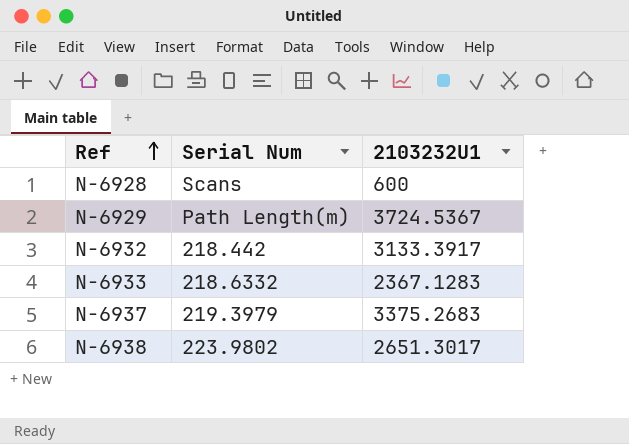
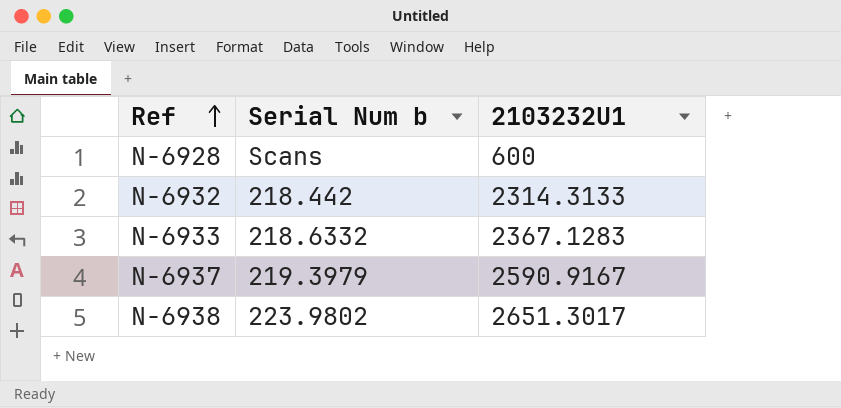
column name: Serial Num -> Serial Num b
row N-6929: Path Length(m) | 3724.5367 -> none
N-6932 | 2103232U1: 3133.3917 -> 2314.3133
N-6937 | 2103232U1: 3375.2683 -> 2590.9167

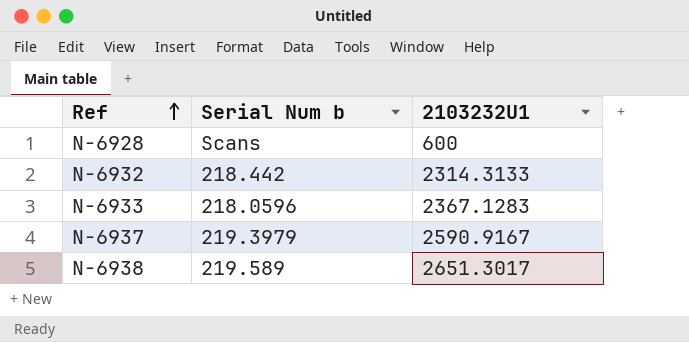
N-6933 | Serial Num b: 218.6332 -> 218.0596
N-6938 | Serial Num b: 223.9802 -> 219.589

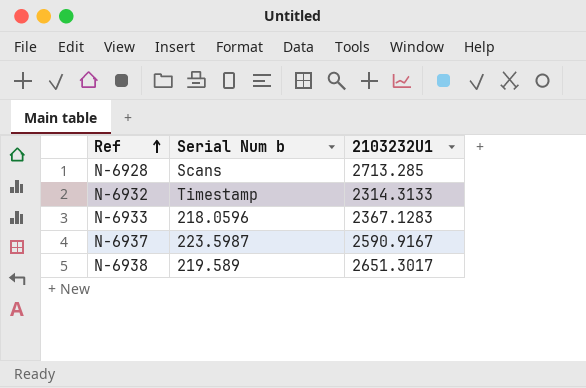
N-6928 | 2103232U1: 600 -> 2713.285
N-6932 | Serial Num b: 218.442 -> Timestamp
N-6937 | Serial Num b: 219.3979 -> 223.5987

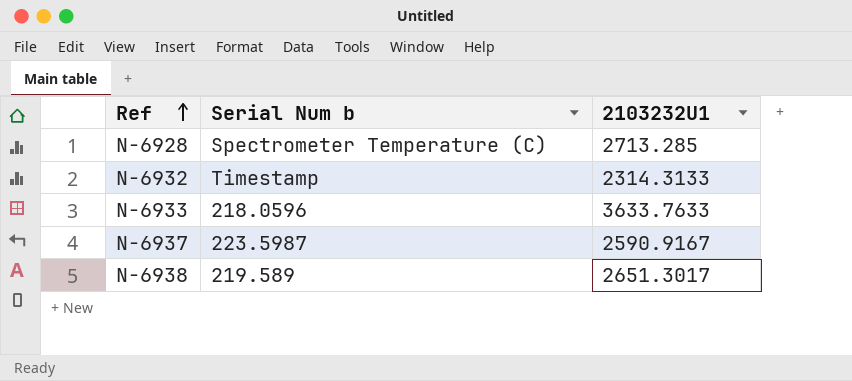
N-6928 | Serial Num b: Scans -> Spectrometer Temperature (C)
N-6933 | 2103232U1: 2367.1283 -> 3633.7633

